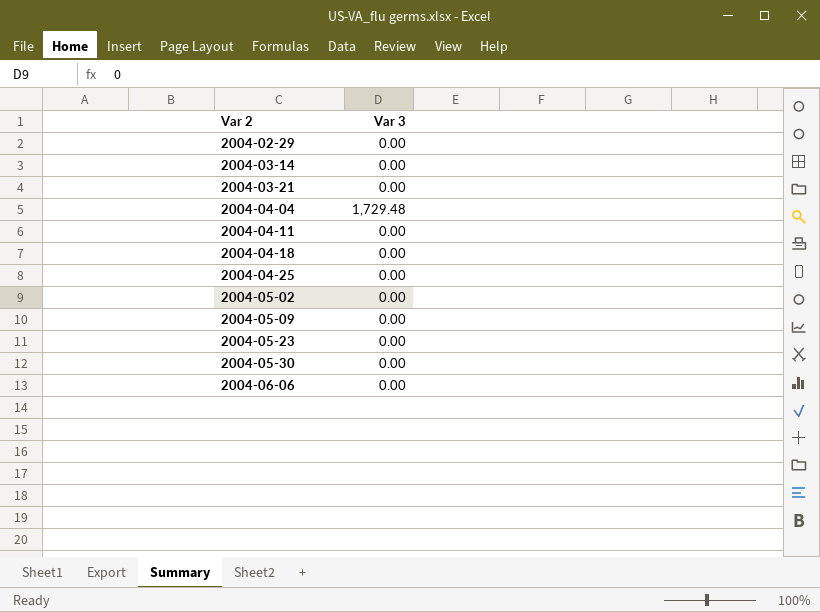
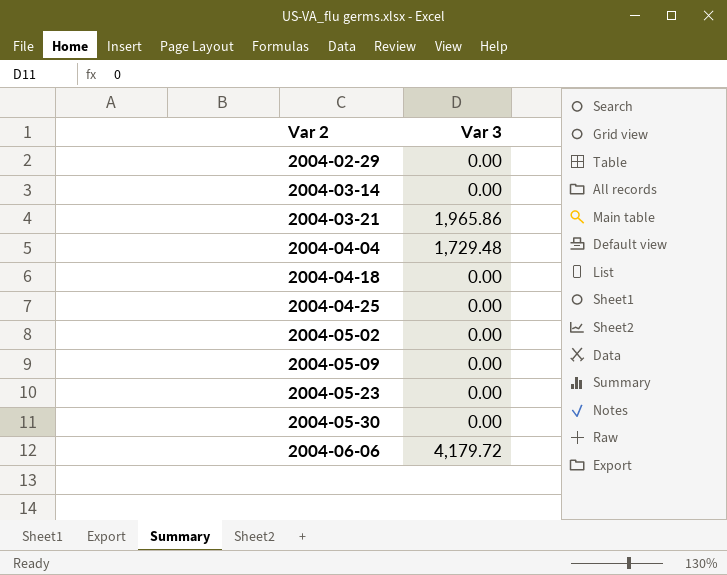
row 2004-04-11: 0.00 -> none
2004-03-21 | Var 3: 0.00 -> 1,965.86
2004-06-06 | Var 3: 0.00 -> 4,179.72

